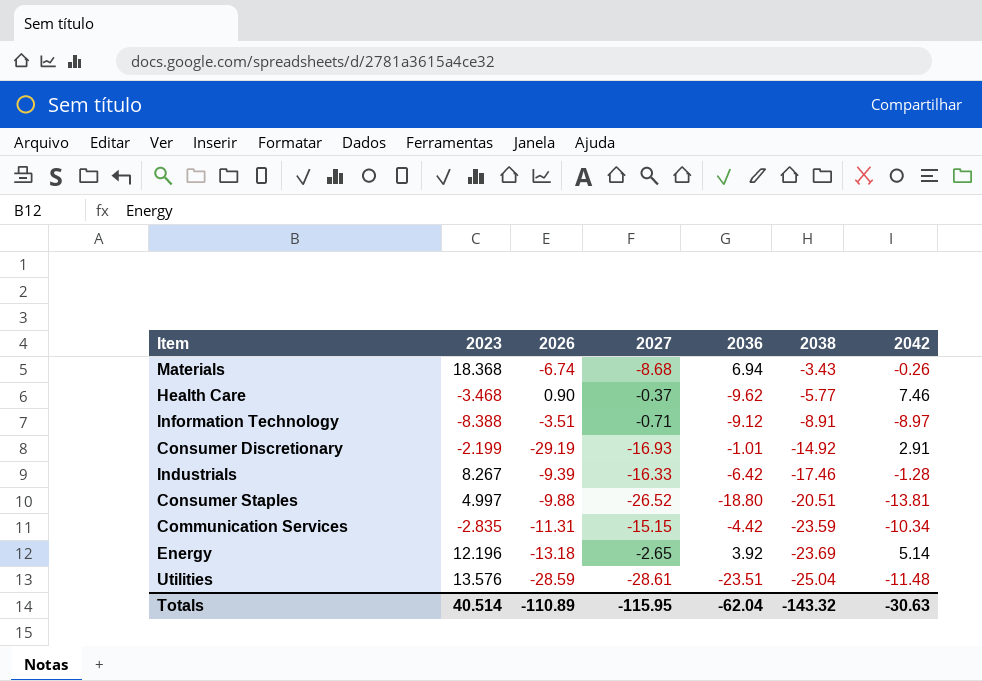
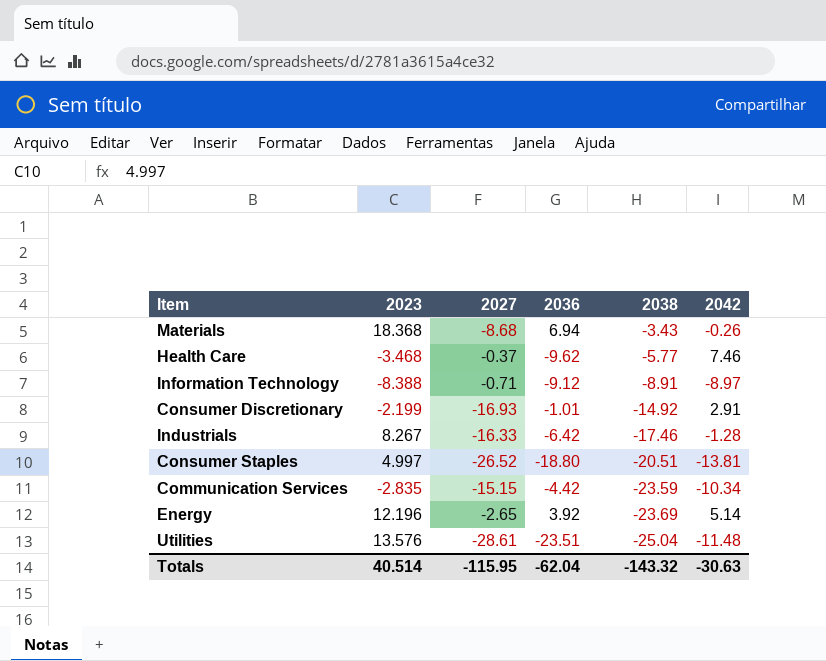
column 2026 | position: 3 -> none

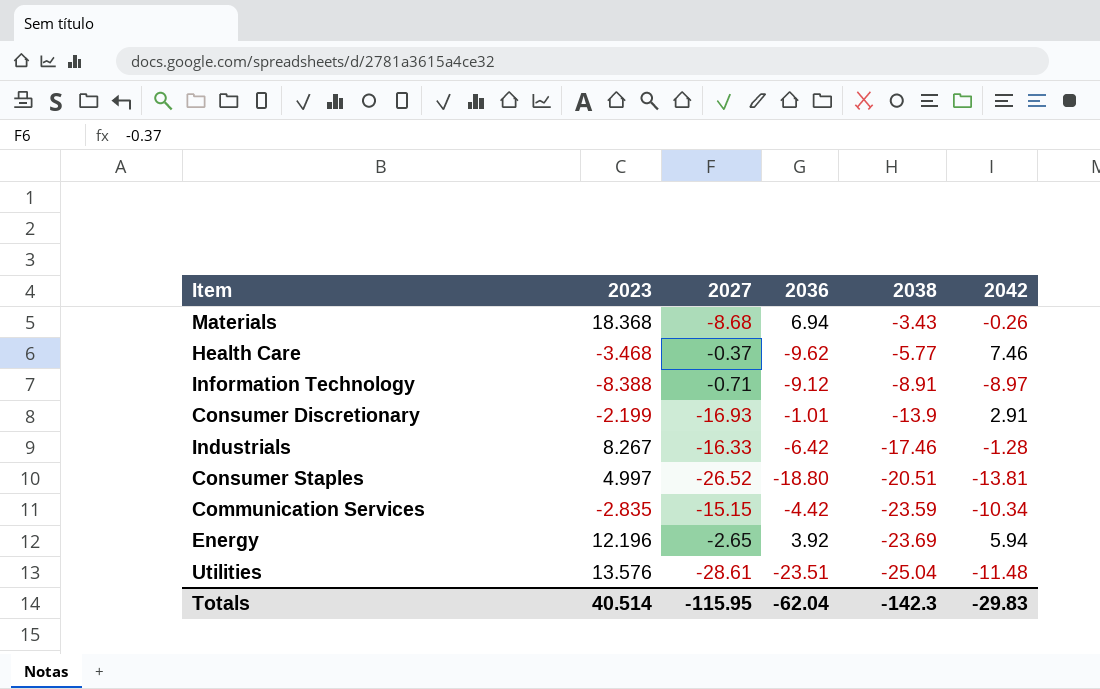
Consumer Discretionary | 2038: -14.92 -> -13.9
Energy | 2042: 5.14 -> 5.94
Totals | 2038: -143.32 -> -142.3
Totals | 2042: -30.63 -> -29.83

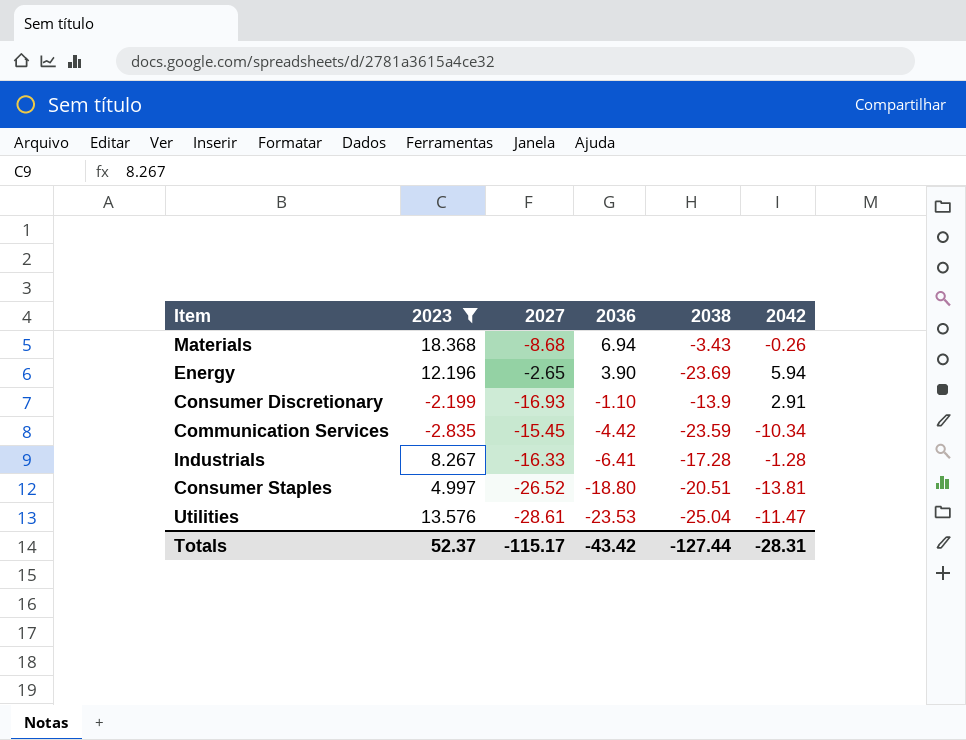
filter: none -> 2023 >= -2.835
row order: 2038 descending -> 2036 descending
Energy | 2036: 3.92 -> 3.90
Consumer Discretionary | 2036: -1.01 -> -1.10
Communication Services | 2027: -15.15 -> -15.45
Industrials | 2036: -6.42 -> -6.41
Industrials | 2038: -17.46 -> -17.28
Utilities | 2036: -23.51 -> -23.53
Utilities | 2042: -11.48 -> -11.47
Totals | 2023: 40.514 -> 52.37
Totals | 2027: -115.95 -> -115.17
Totals | 2036: -62.04 -> -43.42
Totals | 2038: -142.3 -> -127.44
Totals | 2042: -29.83 -> -28.31

